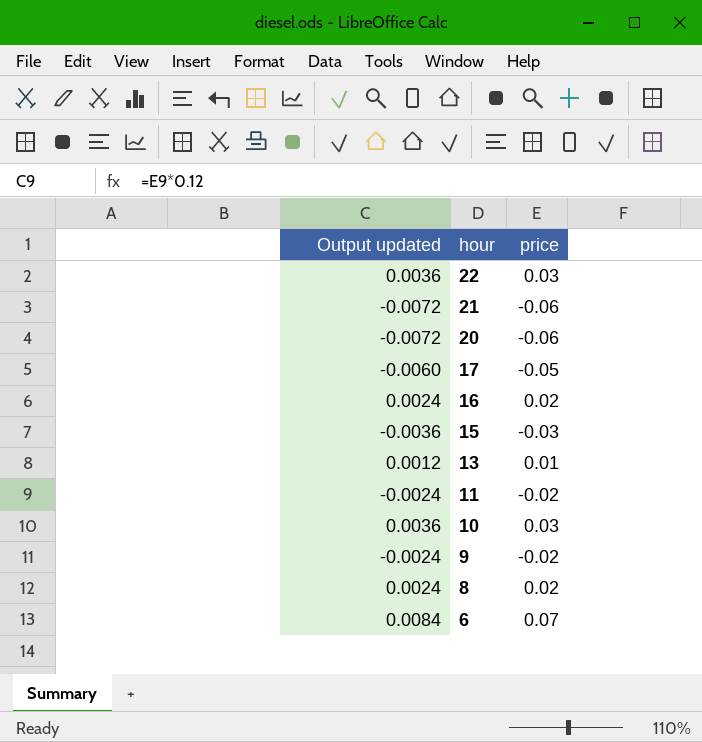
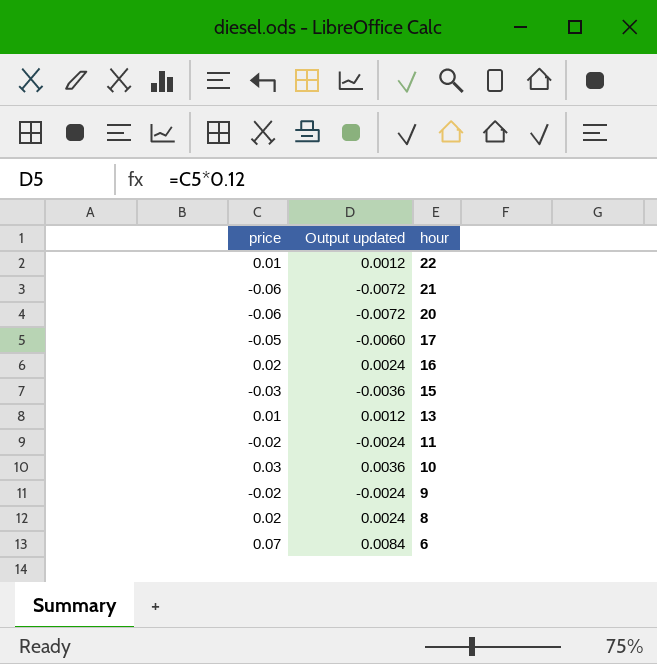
column price | position: 3 -> 1
22 | price: 0.03 -> 0.01
22 | Output updated: 0.0036 -> 0.0012

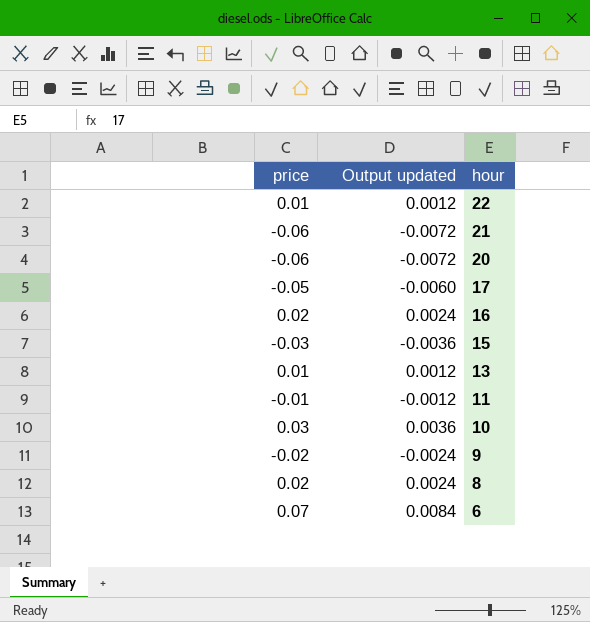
11 | price: -0.02 -> -0.01
11 | Output updated: -0.0024 -> -0.0012

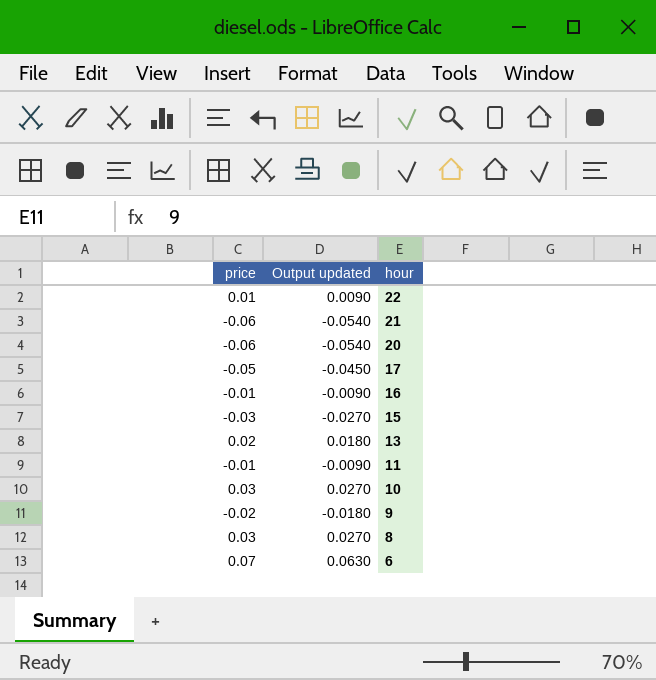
column Output updated | formula: [price] * 0.12 -> [price] * 0.9
16 | price: 0.02 -> -0.01
13 | price: 0.01 -> 0.02
8 | price: 0.02 -> 0.03

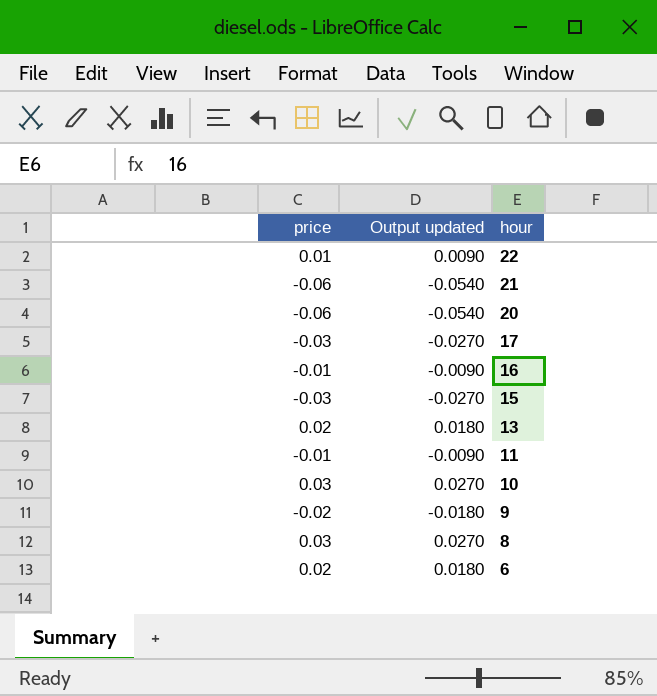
17 | price: -0.05 -> -0.03
17 | Output updated: -0.0450 -> -0.0270
6 | price: 0.07 -> 0.02
6 | Output updated: 0.0630 -> 0.0180

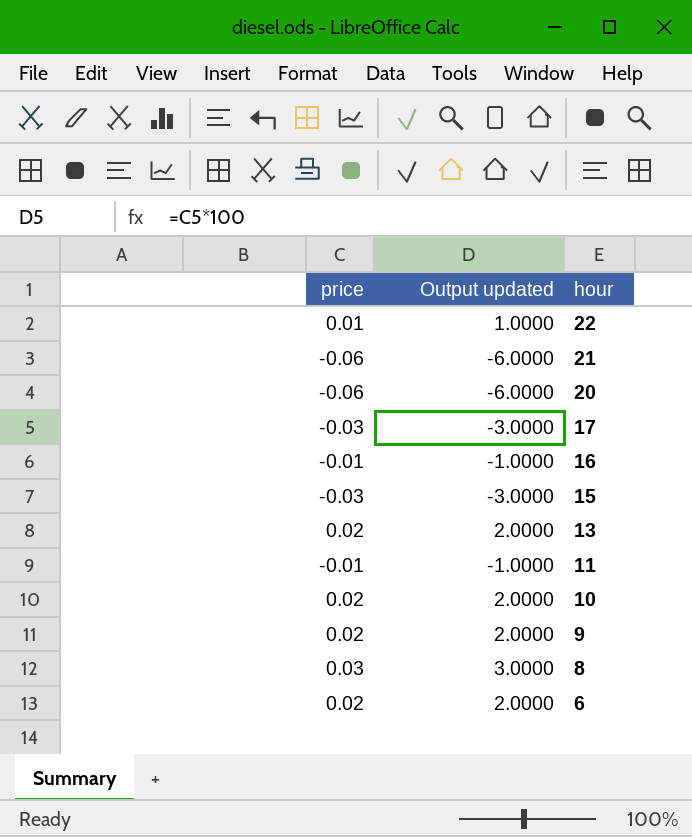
column Output updated | formula: [price] * 0.9 -> [price] * 100
10 | price: 0.03 -> 0.02
9 | price: -0.02 -> 0.02

